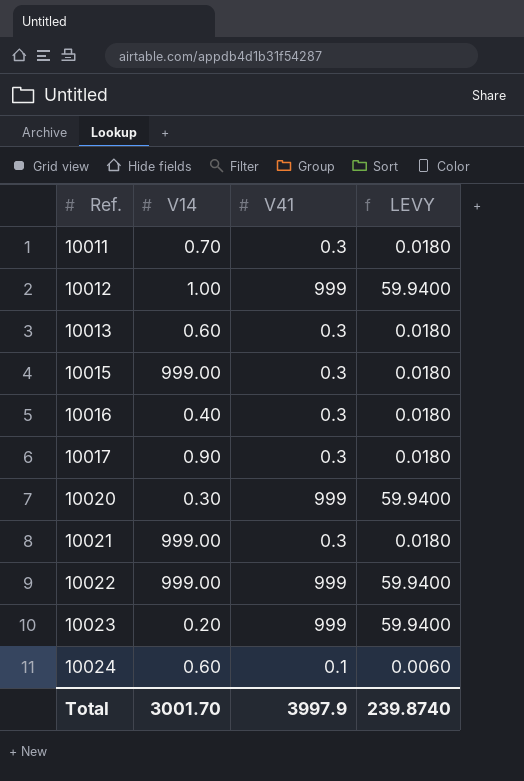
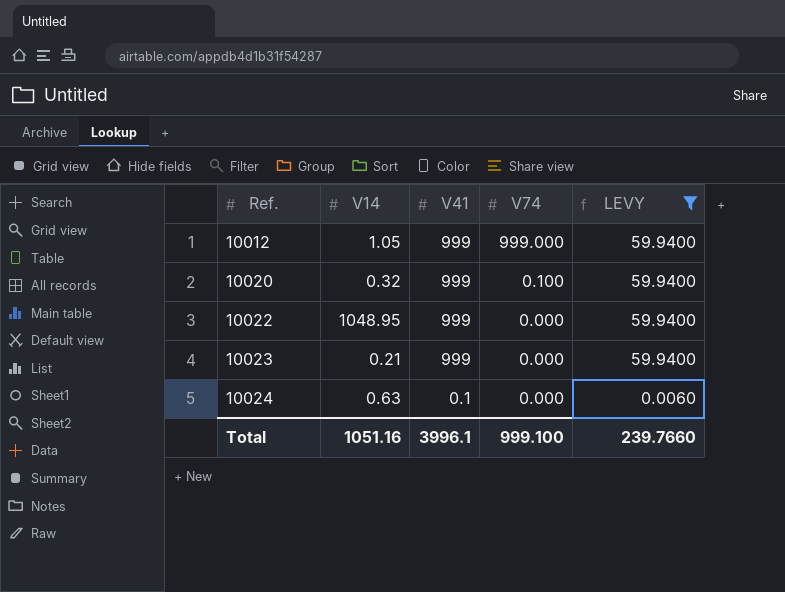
filter: none -> LEVY != 0.0180
column V74 | position: none -> 4
10012 | V14: 1.00 -> 1.05
10020 | V14: 0.30 -> 0.32
10022 | V14: 999.00 -> 1048.95
10023 | V14: 0.20 -> 0.21
10024 | V14: 0.60 -> 0.63
Total | V14: 3001.70 -> 1051.16
Total | V41: 3997.9 -> 3996.1
Total | LEVY: 239.8740 -> 239.7660

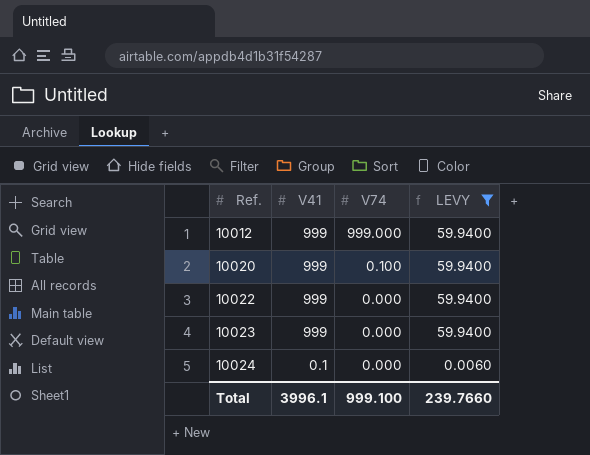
column V14 | position: 2 -> none

